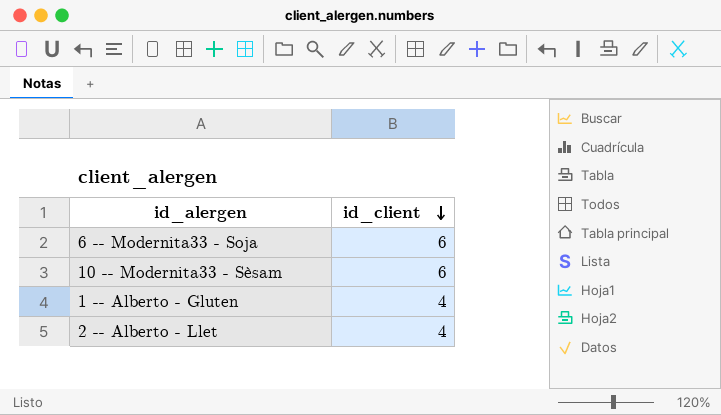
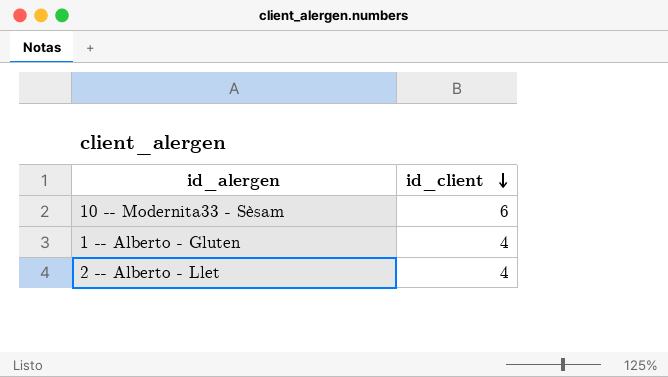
row 6 -- Modernita33 - Soja: 6 -> none

